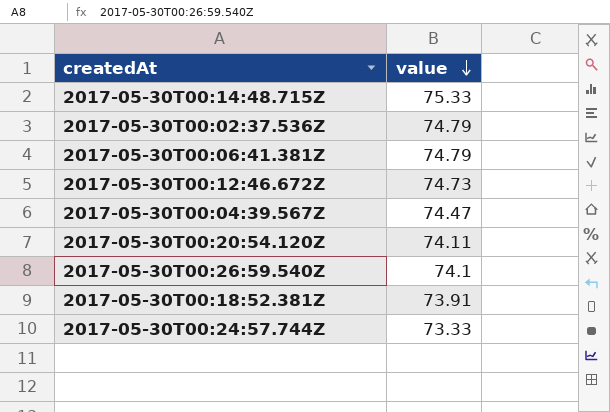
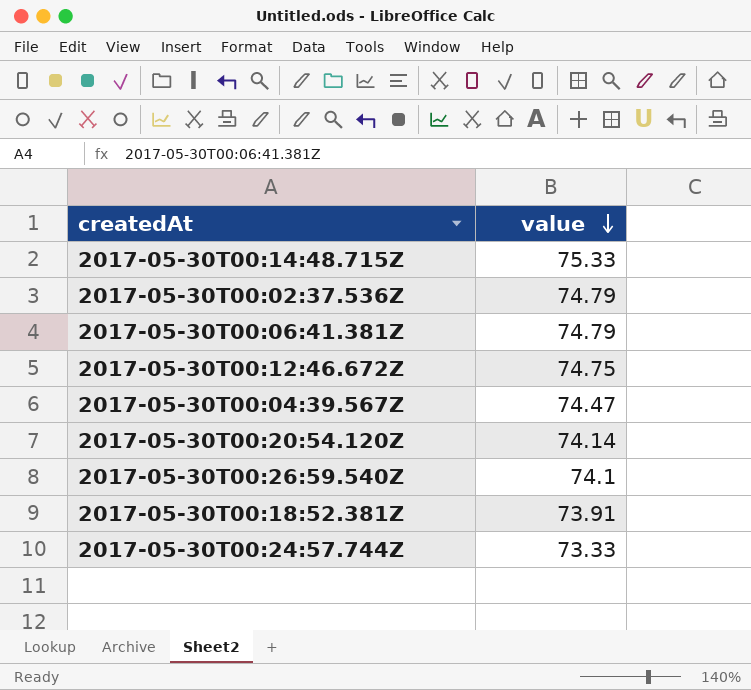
2017-05-30T00:12:46.672Z | value: 74.73 -> 74.75
2017-05-30T00:20:54.120Z | value: 74.11 -> 74.14

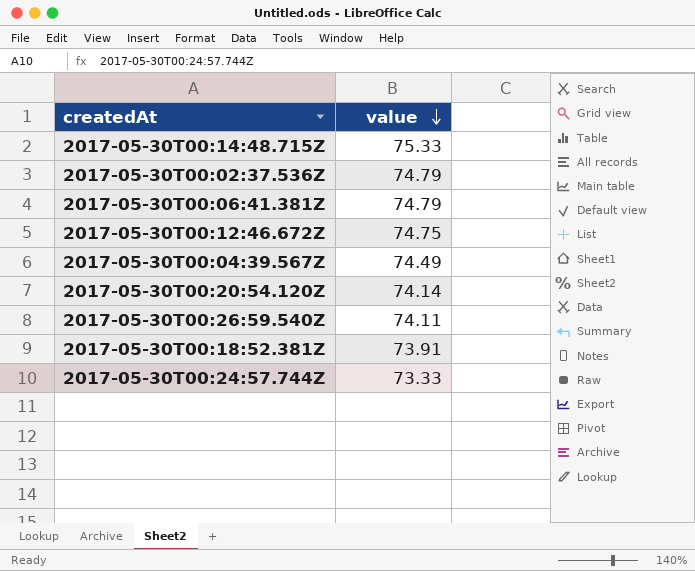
2017-05-30T00:04:39.567Z | value: 74.47 -> 74.49
2017-05-30T00:26:59.540Z | value: 74.1 -> 74.11

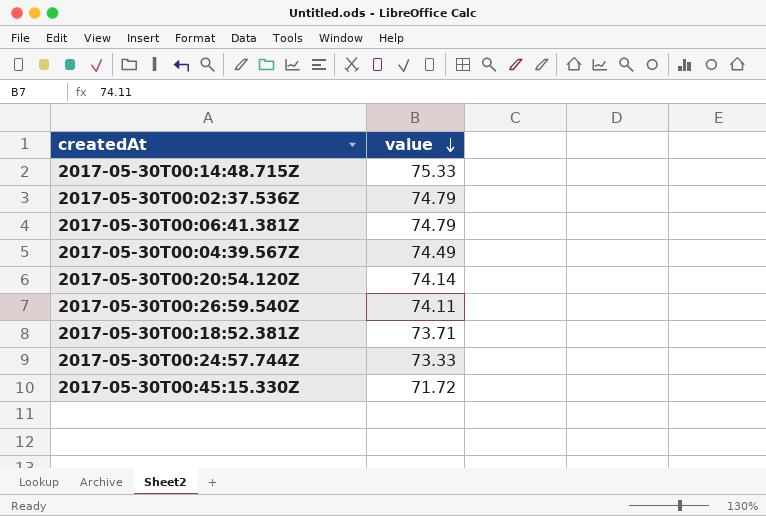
row 2017-05-30T00:12:46.672Z: 74.75 -> none
2017-05-30T00:18:52.381Z | value: 73.91 -> 73.71
row 2017-05-30T00:45:15.330Z: none -> 71.72

